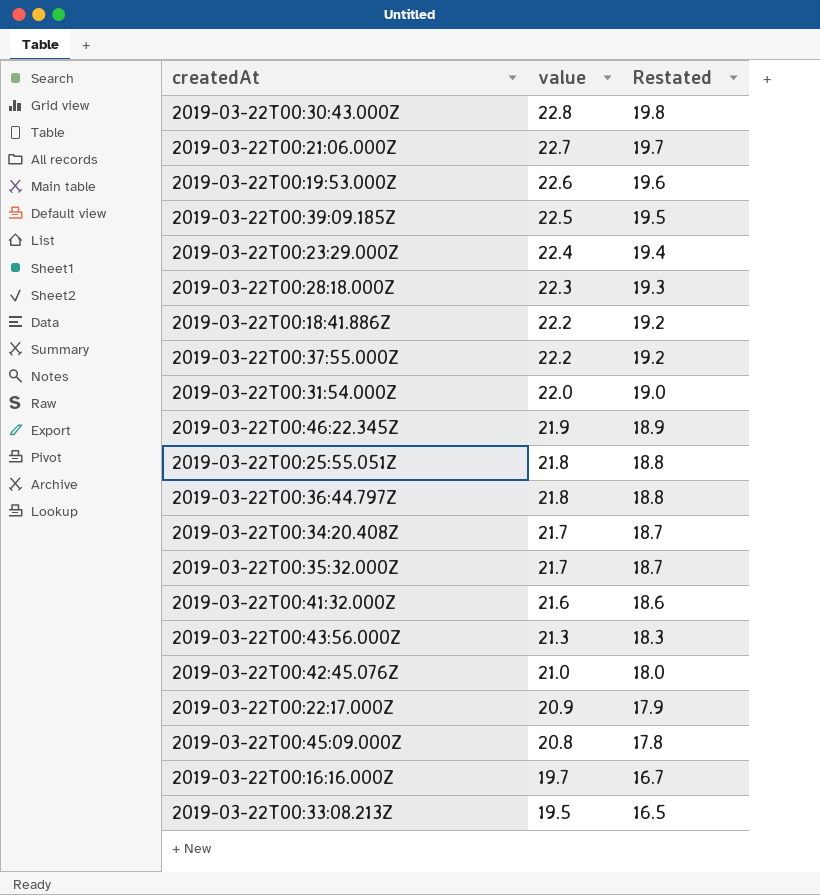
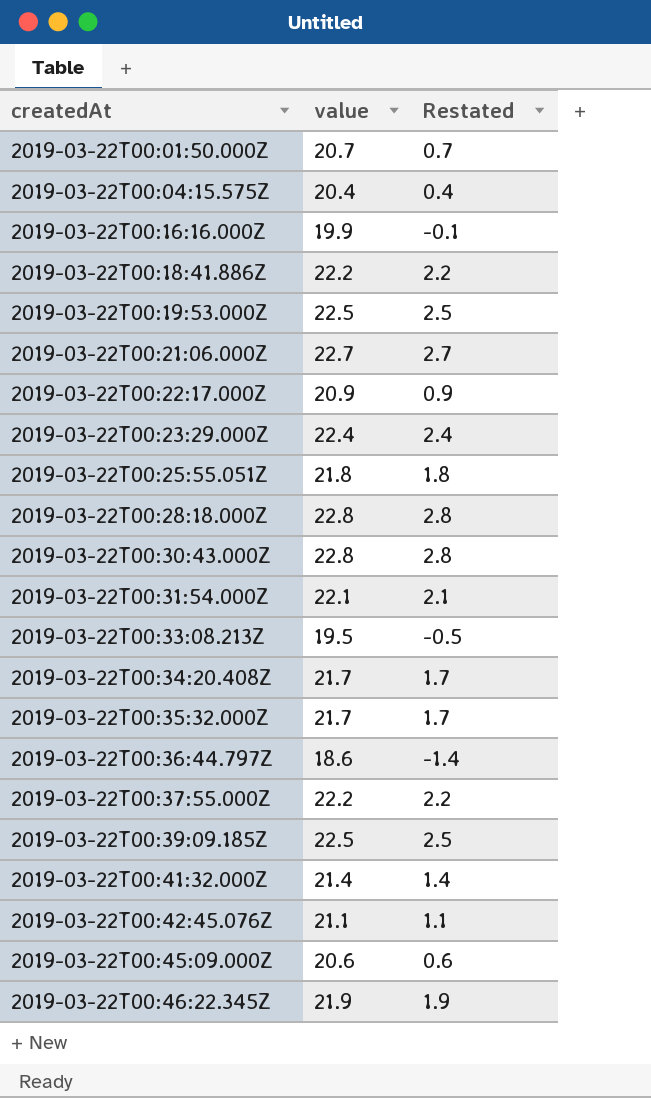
row order: value descending -> createdAt ascending
column Restated | formula: [value] - 3 -> [value] - 20
row 2019-03-22T00:43:56.000Z: 21.3 | 18.3 -> none
row 2019-03-22T00:01:50.000Z: none -> 20.7 | 0.7
row 2019-03-22T00:04:15.575Z: none -> 20.4 | 0.4
2019-03-22T00:16:16.000Z | value: 19.7 -> 19.9
2019-03-22T00:19:53.000Z | value: 22.6 -> 22.5
2019-03-22T00:28:18.000Z | value: 22.3 -> 22.8
2019-03-22T00:31:54.000Z | value: 22.0 -> 22.1
2019-03-22T00:36:44.797Z | value: 21.8 -> 18.6
2019-03-22T00:41:32.000Z | value: 21.6 -> 21.4
2019-03-22T00:42:45.076Z | value: 21.0 -> 21.1
2019-03-22T00:45:09.000Z | value: 20.8 -> 20.6

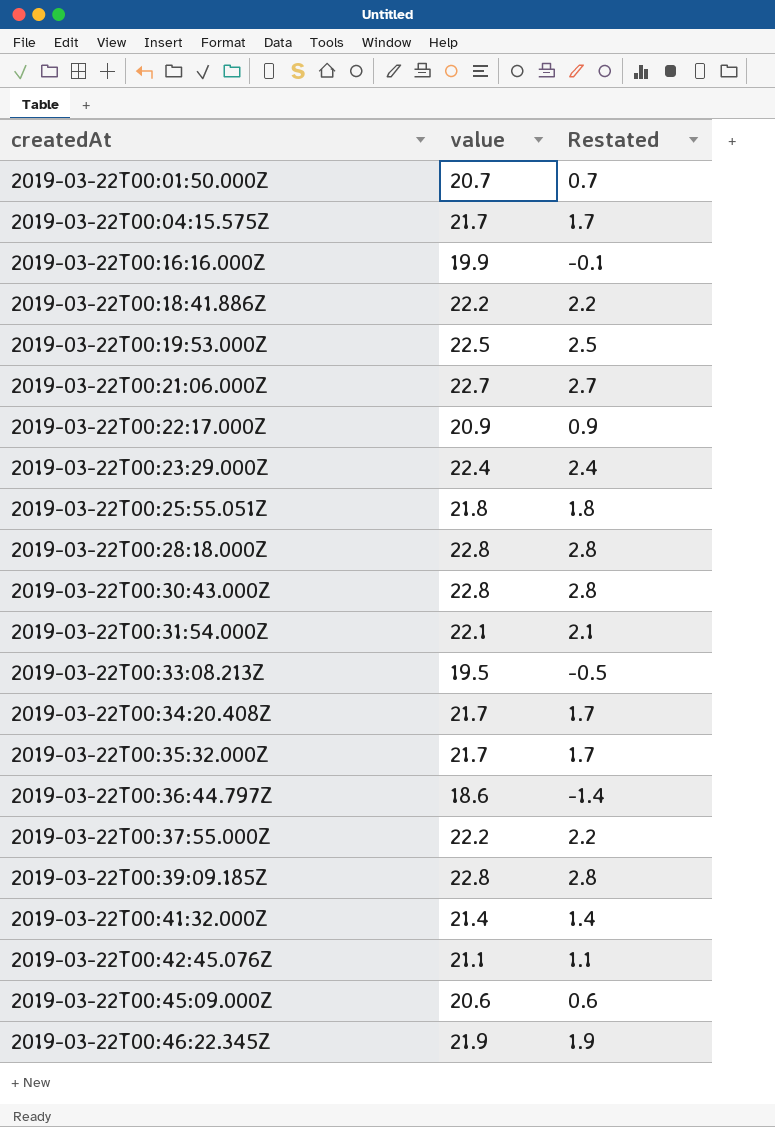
2019-03-22T00:04:15.575Z | value: 20.4 -> 21.7
2019-03-22T00:04:15.575Z | Restated: 0.4 -> 1.7
2019-03-22T00:39:09.185Z | value: 22.5 -> 22.8
2019-03-22T00:39:09.185Z | Restated: 2.5 -> 2.8

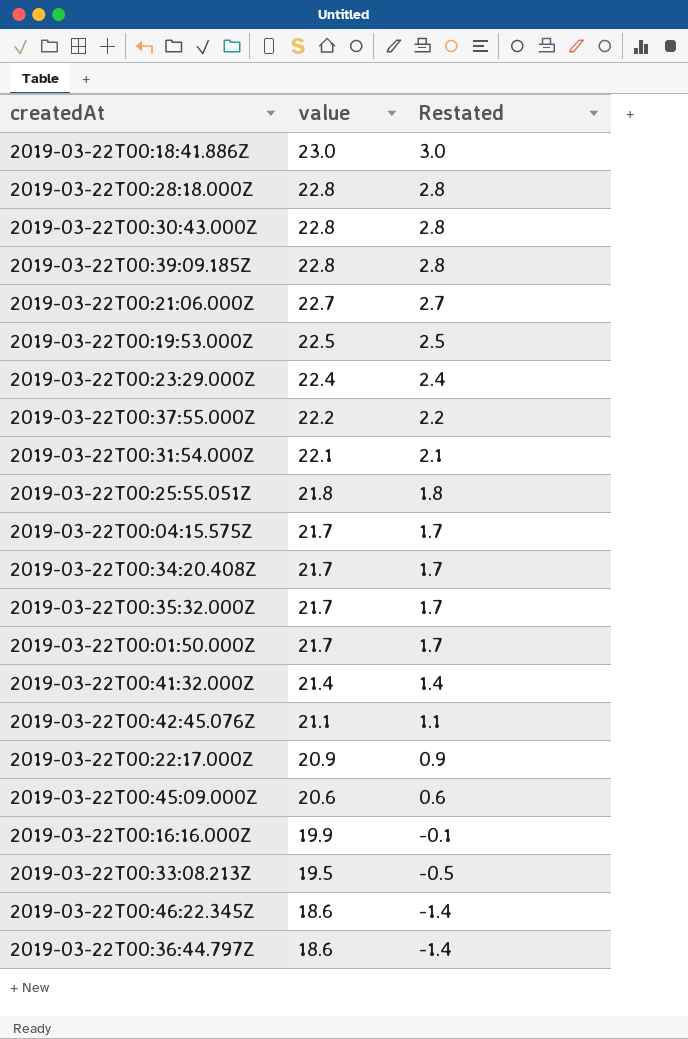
row order: createdAt ascending -> value descending
2019-03-22T00:18:41.886Z | value: 22.2 -> 23.0
2019-03-22T00:18:41.886Z | Restated: 2.2 -> 3.0
2019-03-22T00:01:50.000Z | value: 20.7 -> 21.7
2019-03-22T00:01:50.000Z | Restated: 0.7 -> 1.7
2019-03-22T00:46:22.345Z | value: 21.9 -> 18.6
2019-03-22T00:46:22.345Z | Restated: 1.9 -> -1.4

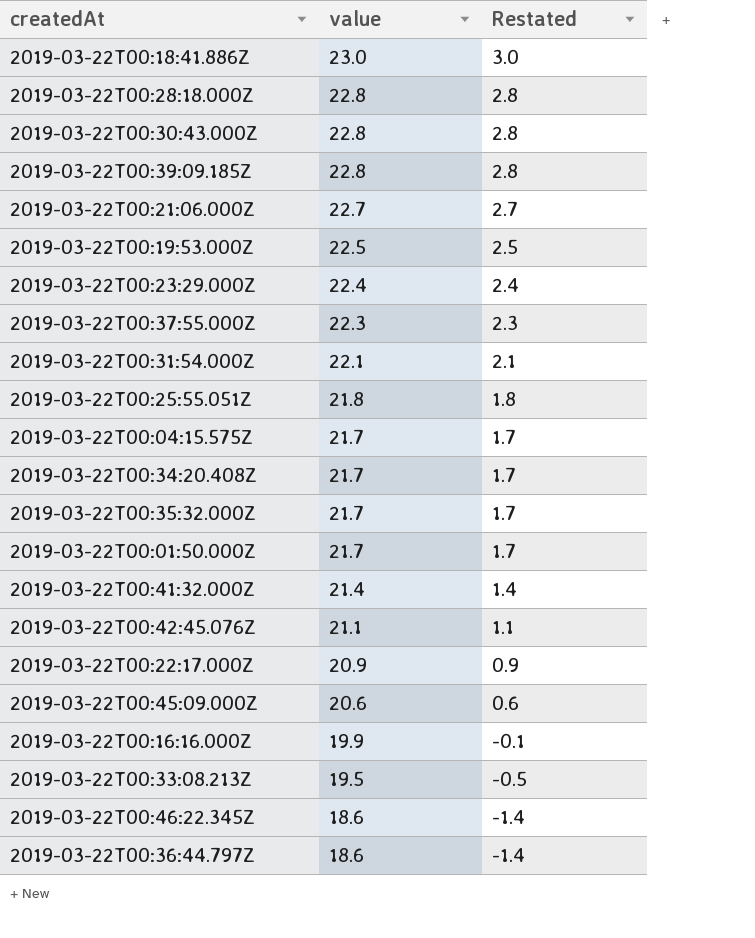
2019-03-22T00:37:55.000Z | value: 22.2 -> 22.3
2019-03-22T00:37:55.000Z | Restated: 2.2 -> 2.3

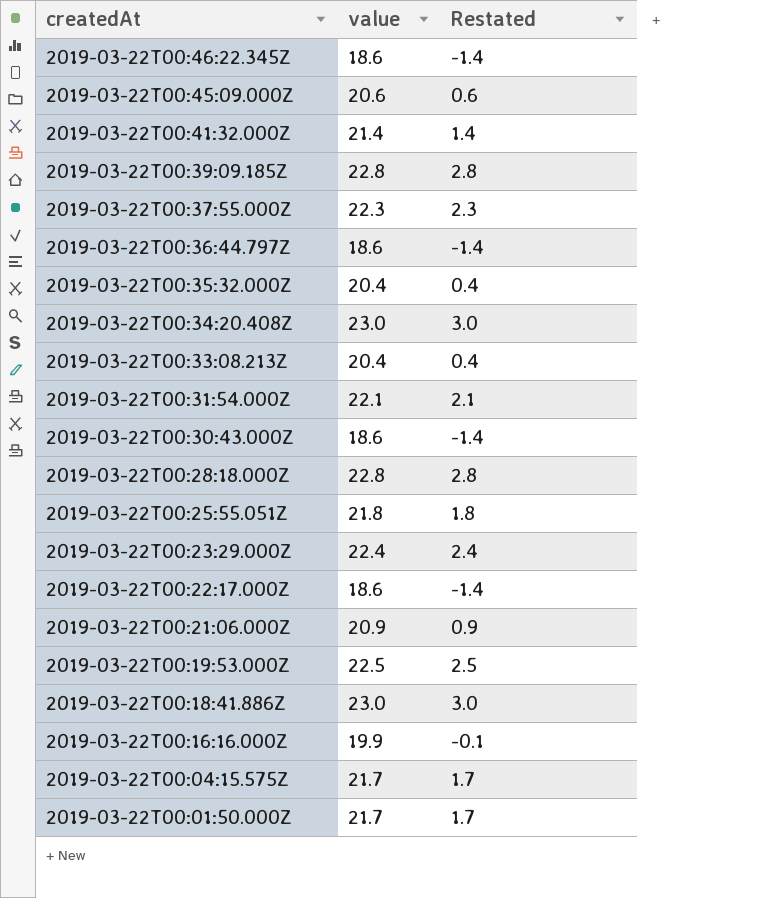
row order: value descending -> createdAt descending
row 2019-03-22T00:42:45.076Z: 21.1 | 1.1 -> none
2019-03-22T00:35:32.000Z | value: 21.7 -> 20.4
2019-03-22T00:35:32.000Z | Restated: 1.7 -> 0.4
2019-03-22T00:34:20.408Z | value: 21.7 -> 23.0
2019-03-22T00:34:20.408Z | Restated: 1.7 -> 3.0
2019-03-22T00:33:08.213Z | value: 19.5 -> 20.4
2019-03-22T00:33:08.213Z | Restated: -0.5 -> 0.4
2019-03-22T00:30:43.000Z | value: 22.8 -> 18.6
2019-03-22T00:30:43.000Z | Restated: 2.8 -> -1.4
2019-03-22T00:22:17.000Z | value: 20.9 -> 18.6
2019-03-22T00:22:17.000Z | Restated: 0.9 -> -1.4
2019-03-22T00:21:06.000Z | value: 22.7 -> 20.9
2019-03-22T00:21:06.000Z | Restated: 2.7 -> 0.9

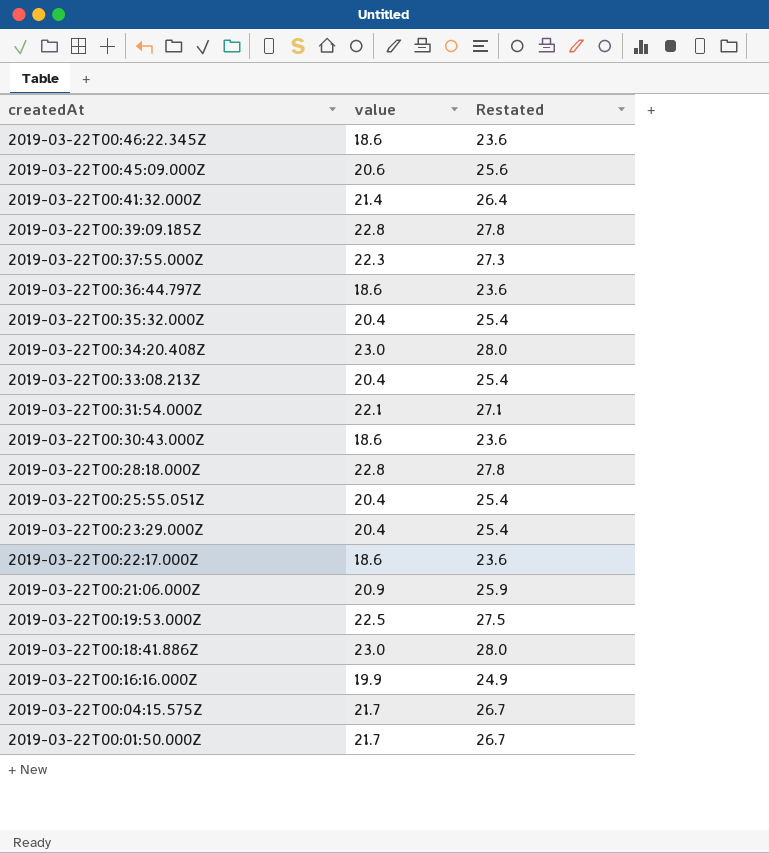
column Restated | formula: [value] - 20 -> [value] + 5
2019-03-22T00:25:55.051Z | value: 21.8 -> 20.4
2019-03-22T00:23:29.000Z | value: 22.4 -> 20.4

